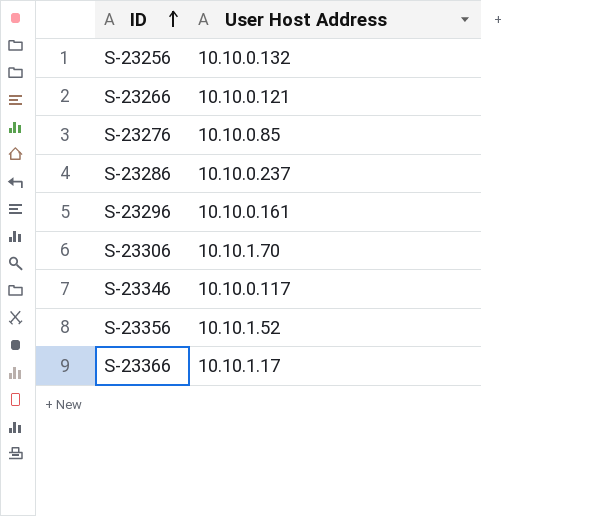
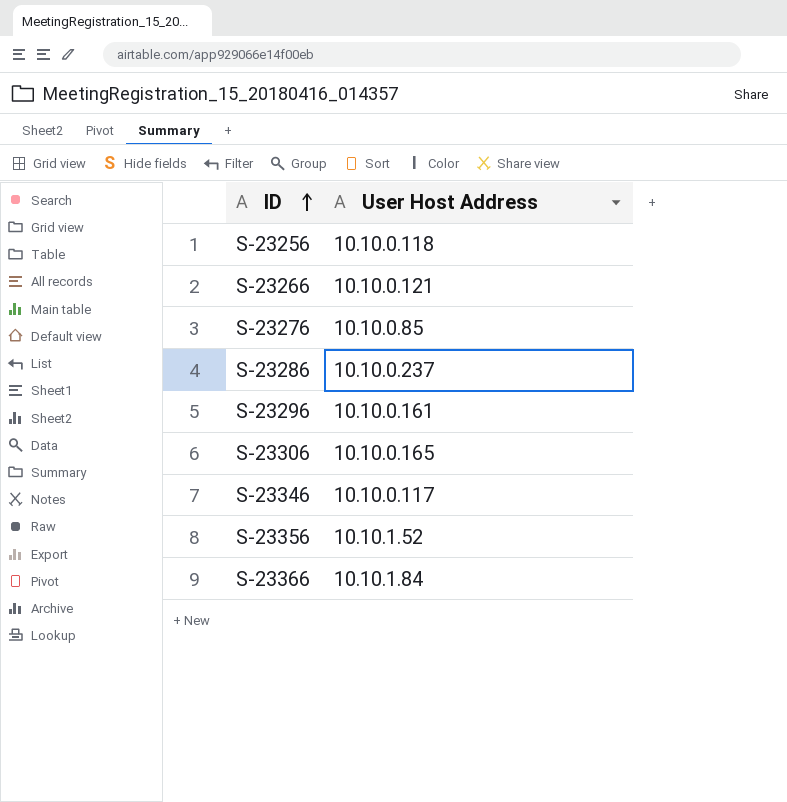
S-23256 | User Host Address: 10.10.0.132 -> 10.10.0.118
S-23306 | User Host Address: 10.10.1.70 -> 10.10.0.165
S-23366 | User Host Address: 10.10.1.17 -> 10.10.1.84

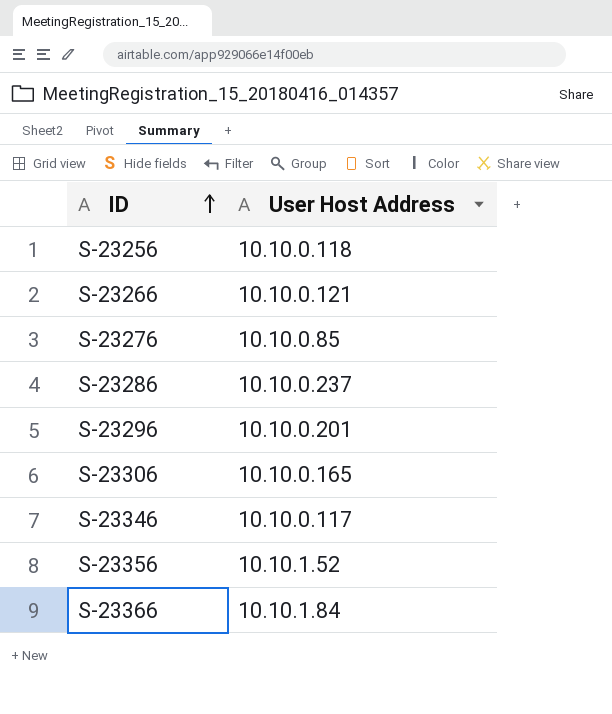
S-23296 | User Host Address: 10.10.0.161 -> 10.10.0.201

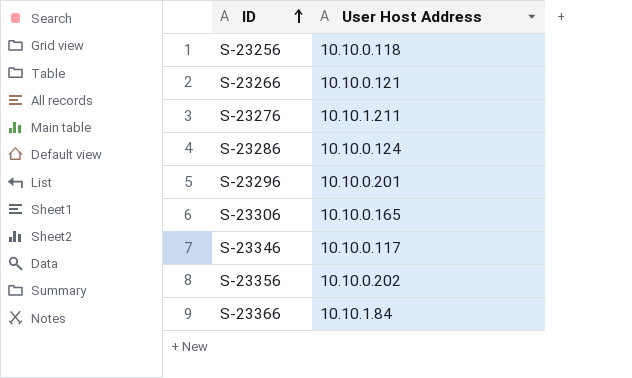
S-23276 | User Host Address: 10.10.0.85 -> 10.10.1.211
S-23286 | User Host Address: 10.10.0.237 -> 10.10.0.124
S-23356 | User Host Address: 10.10.1.52 -> 10.10.0.202

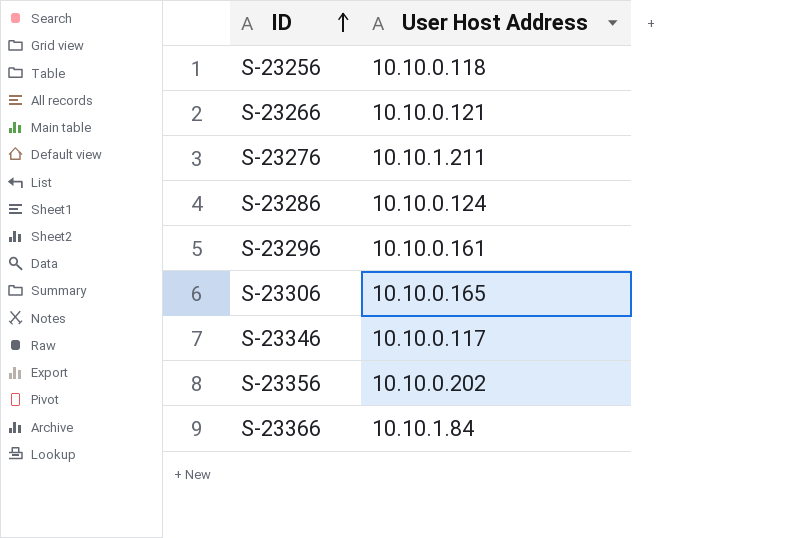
S-23296 | User Host Address: 10.10.0.201 -> 10.10.0.161

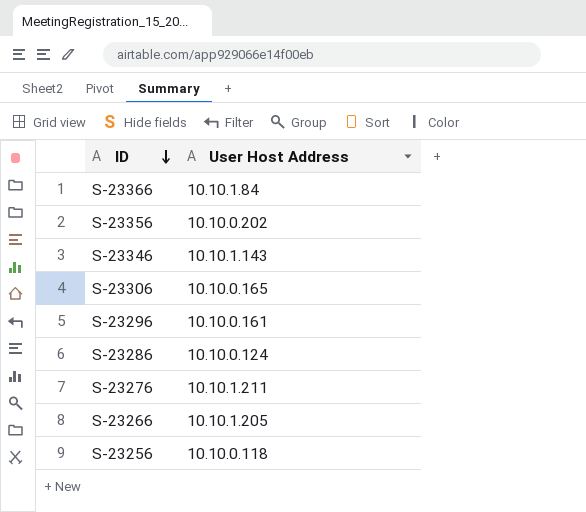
row order: ID ascending -> ID descending
S-23346 | User Host Address: 10.10.0.117 -> 10.10.1.143
S-23266 | User Host Address: 10.10.0.121 -> 10.10.1.205

